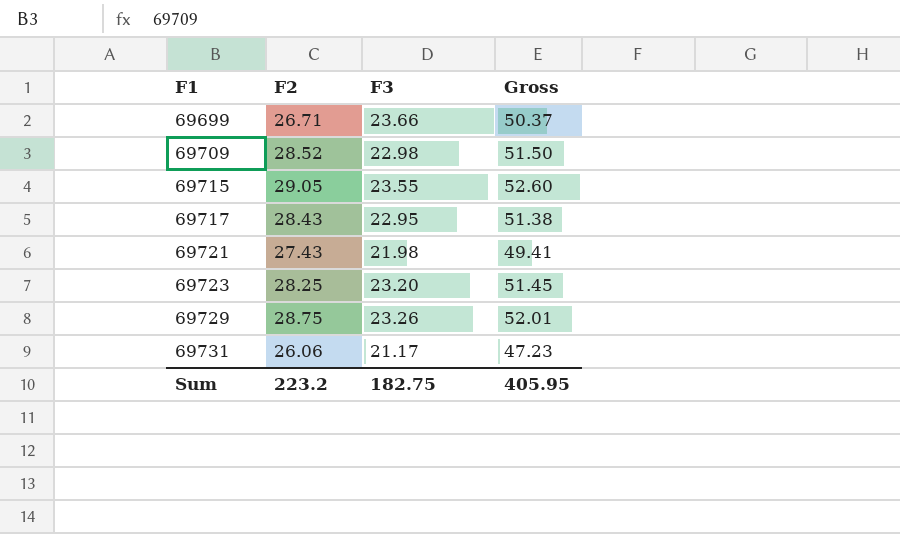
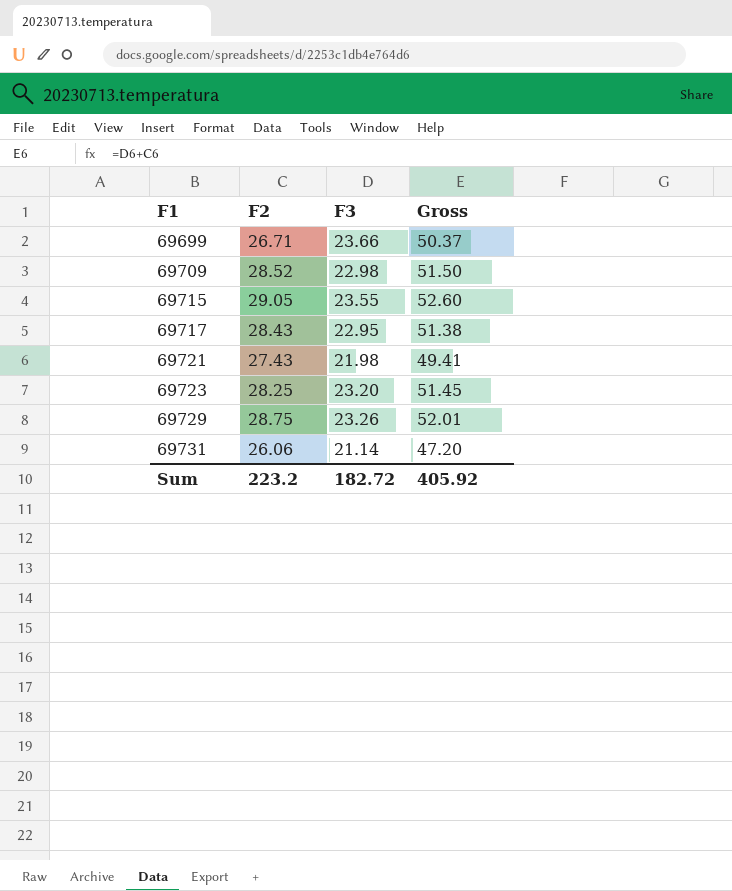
69731 | F3: 21.17 -> 21.14
69731 | Gross: 47.23 -> 47.20
Sum | F3: 182.75 -> 182.72
Sum | Gross: 405.95 -> 405.92

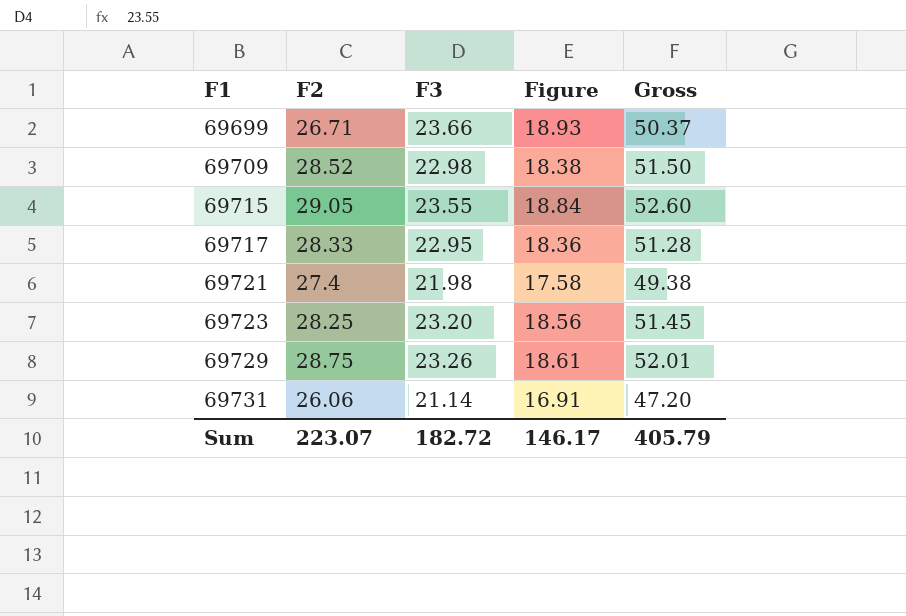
column Figure | formula: none -> [F3] * 0.8
69717 | F2: 28.43 -> 28.33
69717 | Gross: 51.38 -> 51.28
69721 | F2: 27.43 -> 27.4
69721 | Gross: 49.41 -> 49.38
Sum | F2: 223.2 -> 223.07
Sum | Gross: 405.92 -> 405.79

